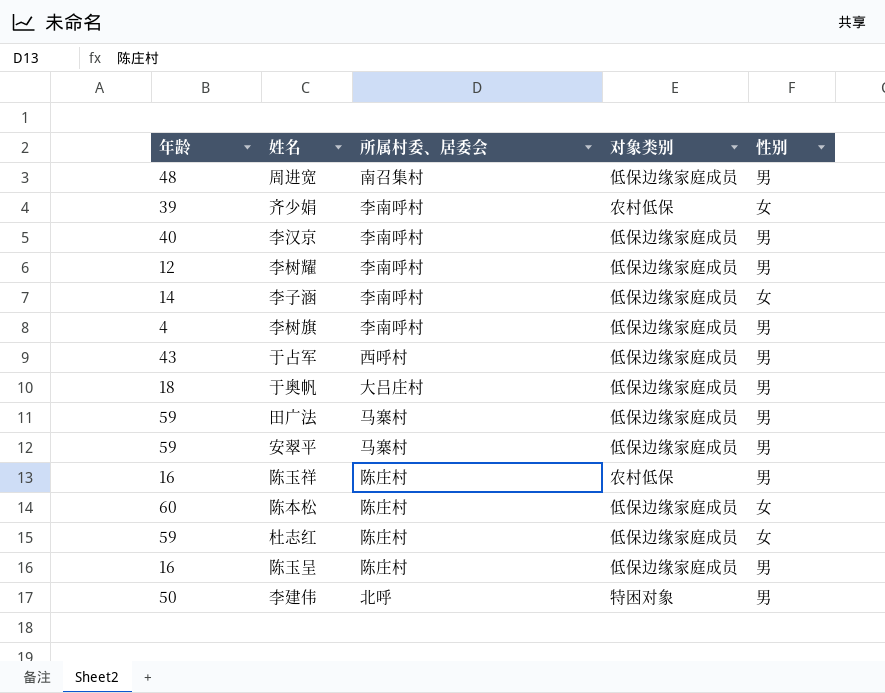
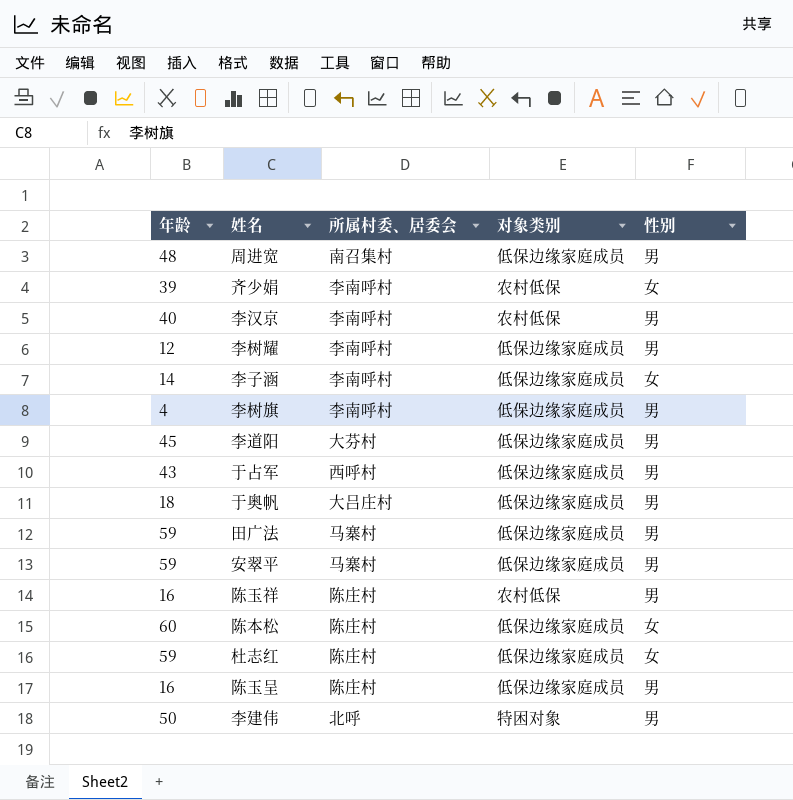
李汉京 | 对象类别: 低保边缘家庭成员 -> 农村低保
row 李道阳: none -> 45 | 大芬村 | 低保边缘家庭成员 | 男

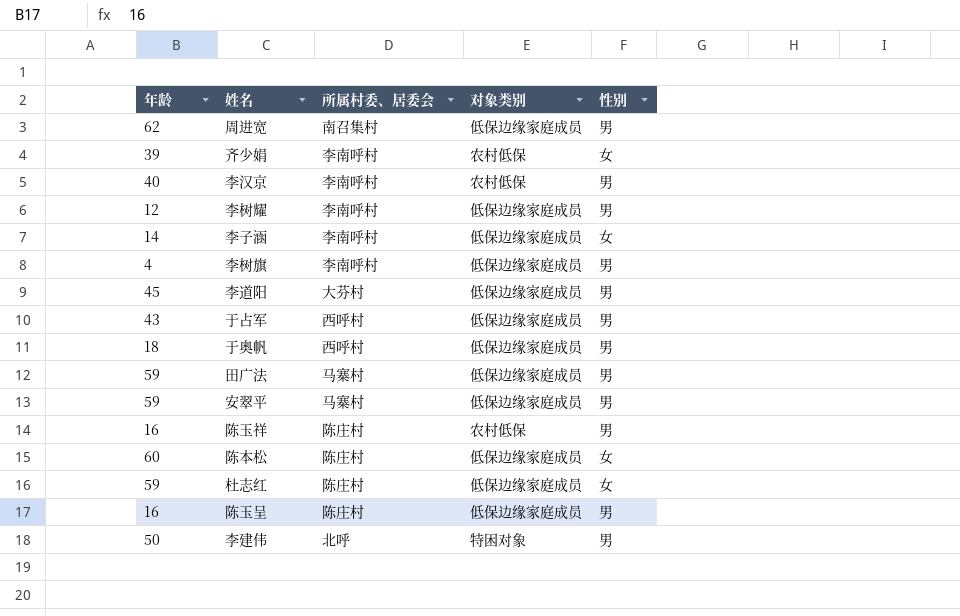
周进宽 | 年龄: 48 -> 62
于奥帆 | 所属村委、居委会: 大吕庄村 -> 西呼村

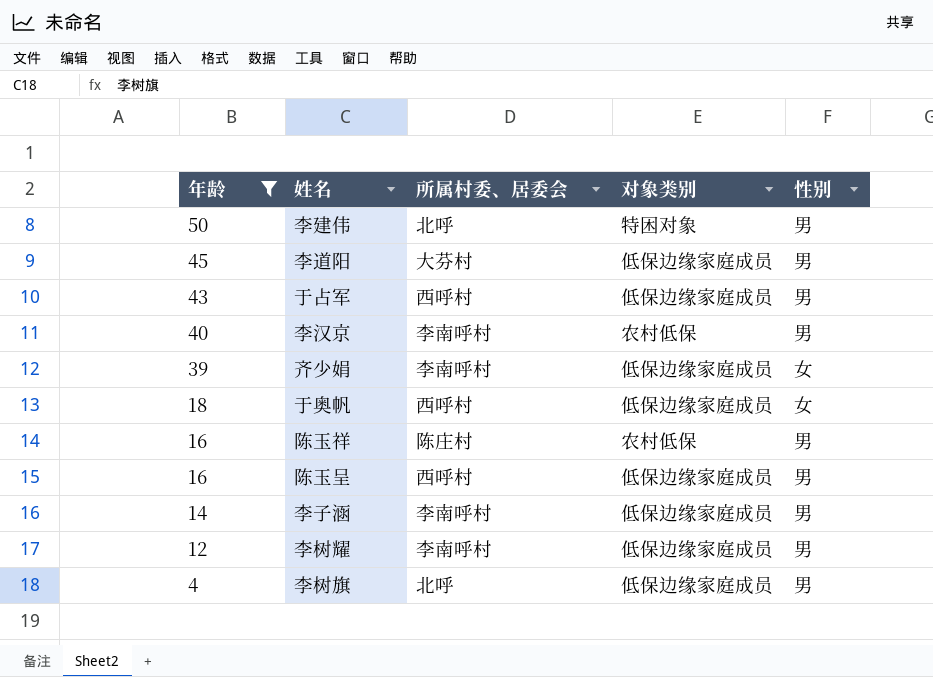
filter: none -> 年龄 <= 50
row order: none -> 年龄 descending
齐少娟 | 对象类别: 农村低保 -> 低保边缘家庭成员
于奥帆 | 性别: 男 -> 女
陈玉呈 | 所属村委、居委会: 陈庄村 -> 西呼村
李子涵 | 性别: 女 -> 男
李树旗 | 所属村委、居委会: 李南呼村 -> 北呼

